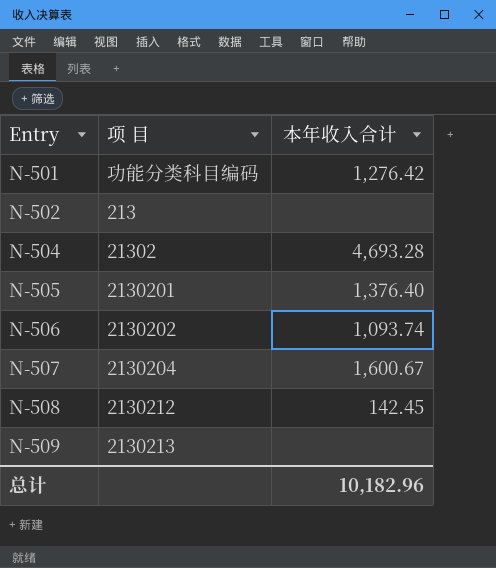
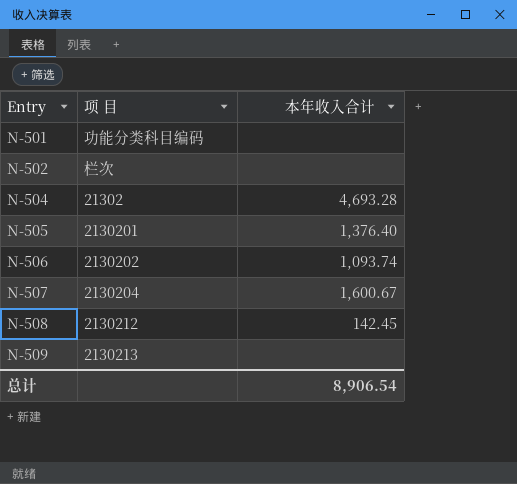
N-501 | 本年收入合计: 1,276.42 -> none
N-502 | 项 目: 213 -> 栏次
总计 | 本年收入合计: 10,182.96 -> 8,906.54

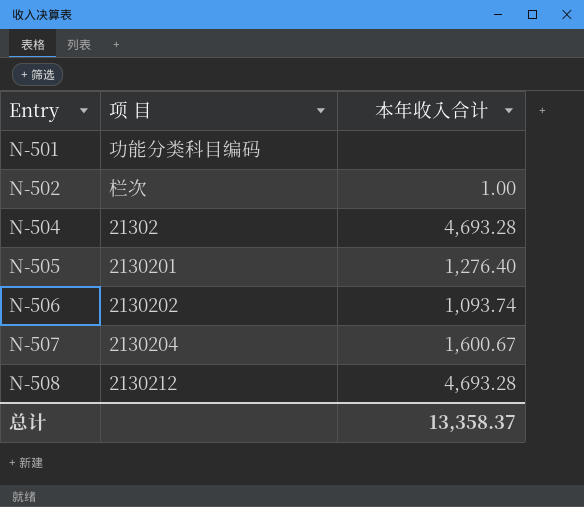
row N-509: 2130213 | none -> none
N-502 | 本年收入合计: none -> 1.00
N-505 | 本年收入合计: 1,376.40 -> 1,276.40
N-508 | 本年收入合计: 142.45 -> 4,693.28
总计 | 本年收入合计: 8,906.54 -> 13,358.37

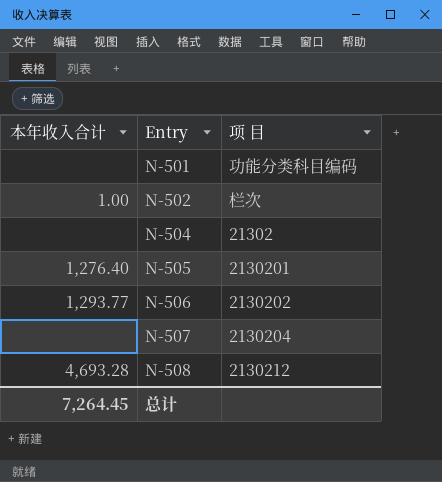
column 本年收入合计 | position: 3 -> 1
N-504 | 本年收入合计: 4,693.28 -> none
N-506 | 本年收入合计: 1,093.74 -> 1,293.77
N-507 | 本年收入合计: 1,600.67 -> none
总计 | 本年收入合计: 13,358.37 -> 7,264.45

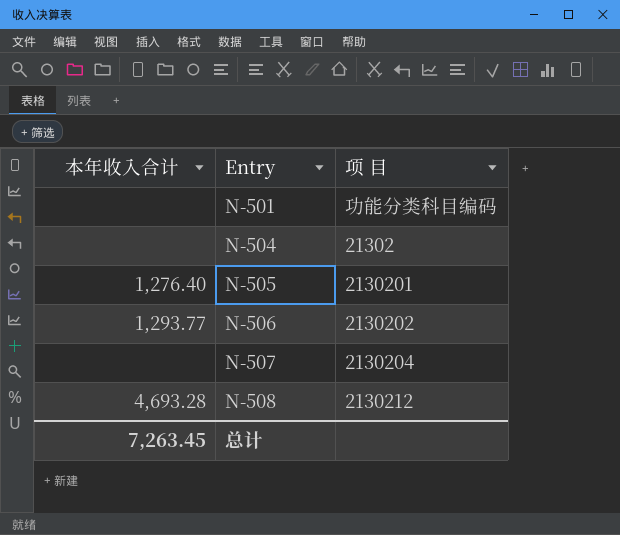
row N-502: 1.00 | 栏次 -> none
总计 | 本年收入合计: 7,264.45 -> 7,263.45

